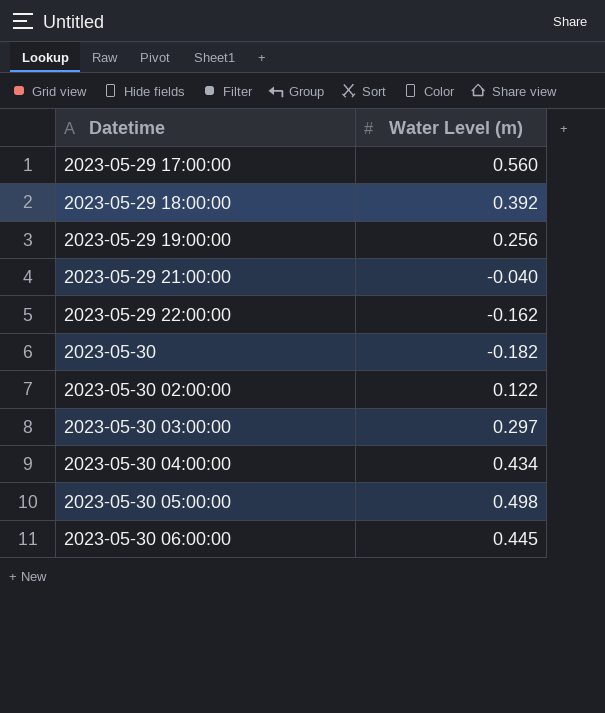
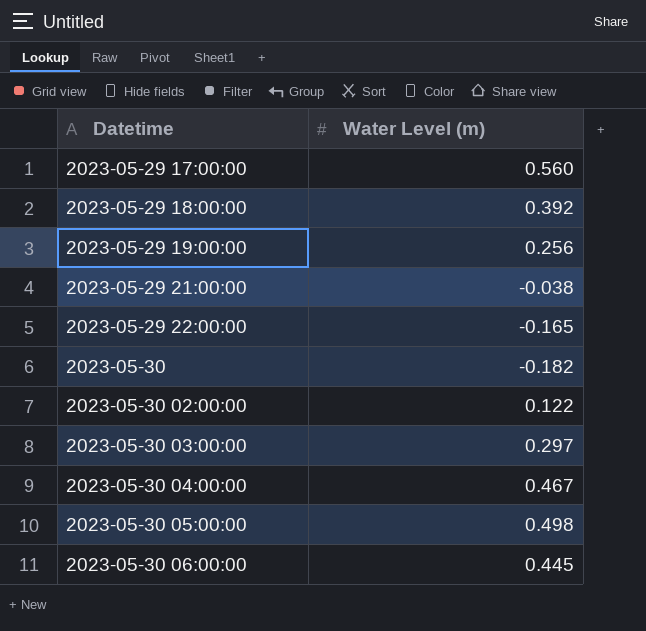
2023-05-29 21:00:00 | Water Level (m): -0.040 -> -0.038
2023-05-29 22:00:00 | Water Level (m): -0.162 -> -0.165
2023-05-30 04:00:00 | Water Level (m): 0.434 -> 0.467

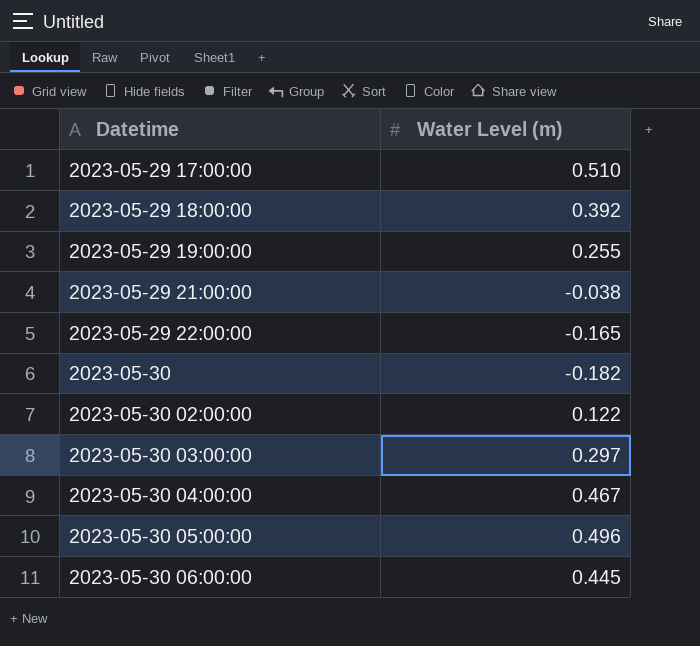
2023-05-29 17:00:00 | Water Level (m): 0.560 -> 0.510
2023-05-29 19:00:00 | Water Level (m): 0.256 -> 0.255
2023-05-30 05:00:00 | Water Level (m): 0.498 -> 0.496

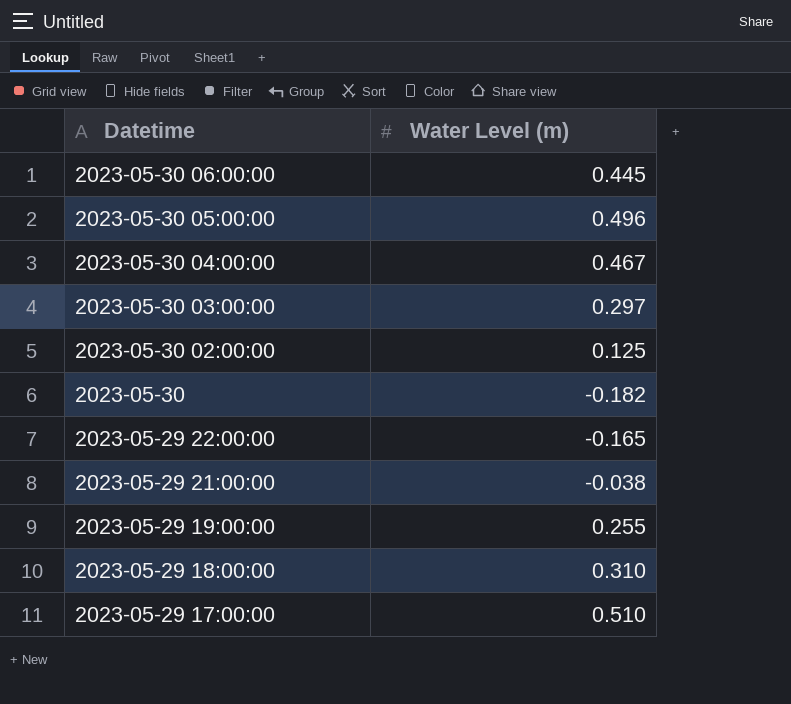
row order: Datetime ascending -> Datetime descending
2023-05-30 02:00:00 | Water Level (m): 0.122 -> 0.125
2023-05-29 18:00:00 | Water Level (m): 0.392 -> 0.310

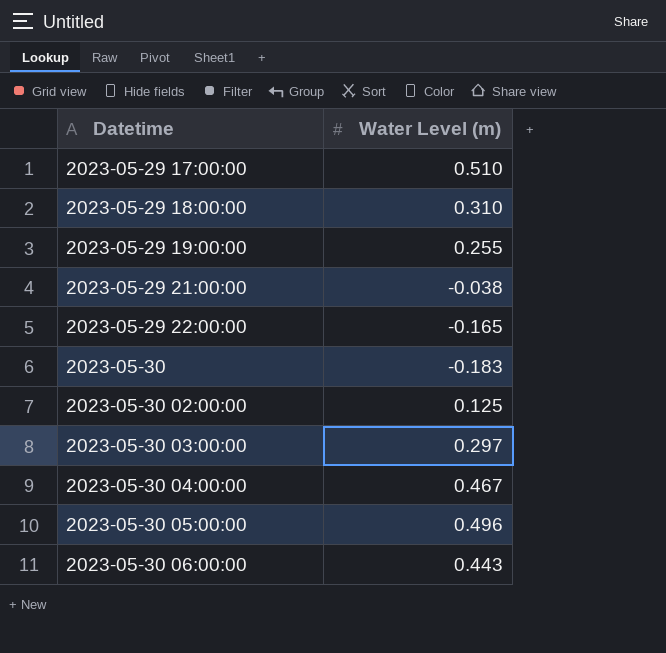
row order: Datetime descending -> Datetime ascending
2023-05-30 | Water Level (m): -0.182 -> -0.183
2023-05-30 06:00:00 | Water Level (m): 0.445 -> 0.443

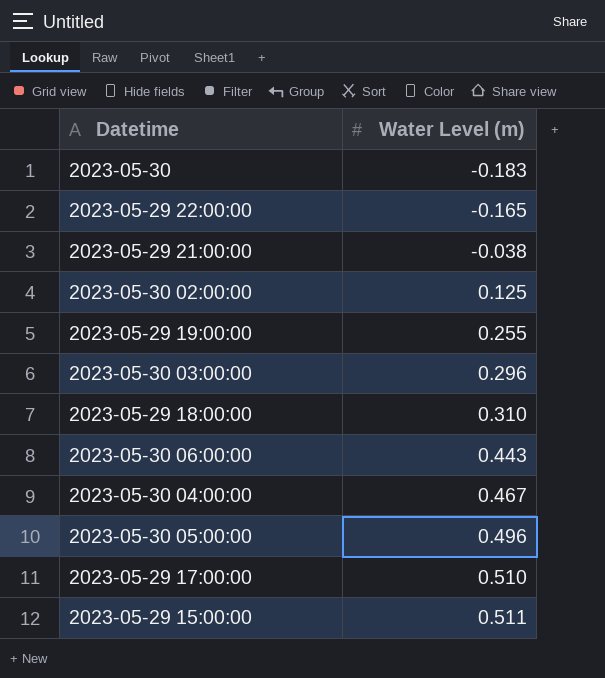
row order: Datetime ascending -> Water Level (m) ascending
2023-05-30 03:00:00 | Water Level (m): 0.297 -> 0.296
row 2023-05-29 15:00:00: none -> 0.511

